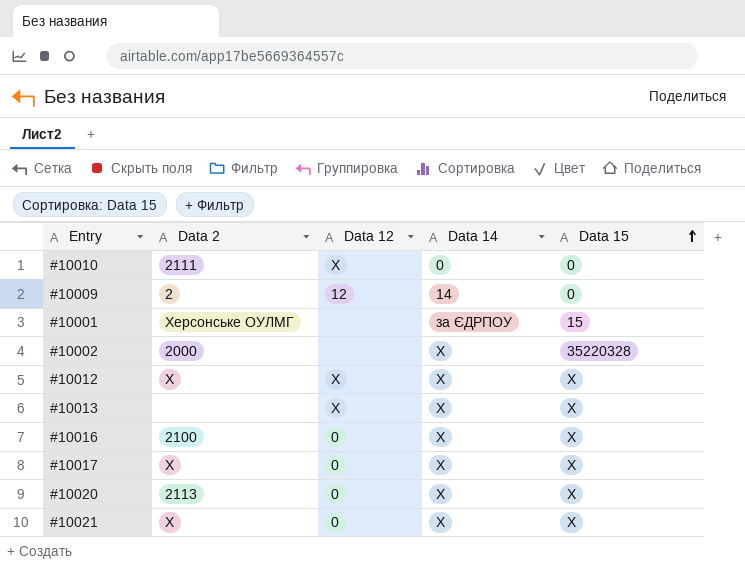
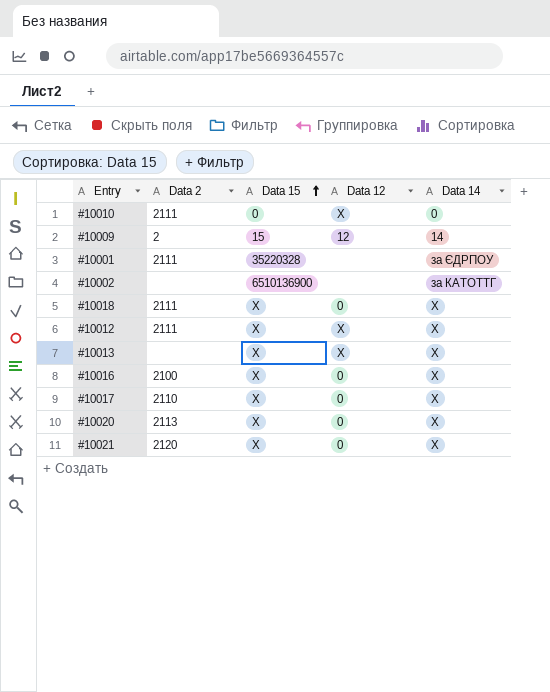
column Data 15 | position: 5 -> 3
#10009 | Data 15: 0 -> 15
#10001 | Data 2: Херсонське ОУЛМГ -> 2111
#10001 | Data 15: 15 -> 35220328
#10002 | Data 2: 2000 -> none
#10002 | Data 15: 35220328 -> 6510136900
#10002 | Data 14: X -> за КАТОТТГ
row #10018: none -> 2111 | X | 0 | X
#10012 | Data 2: Х -> 2111
#10017 | Data 2: Х -> 2110
#10021 | Data 2: Х -> 2120

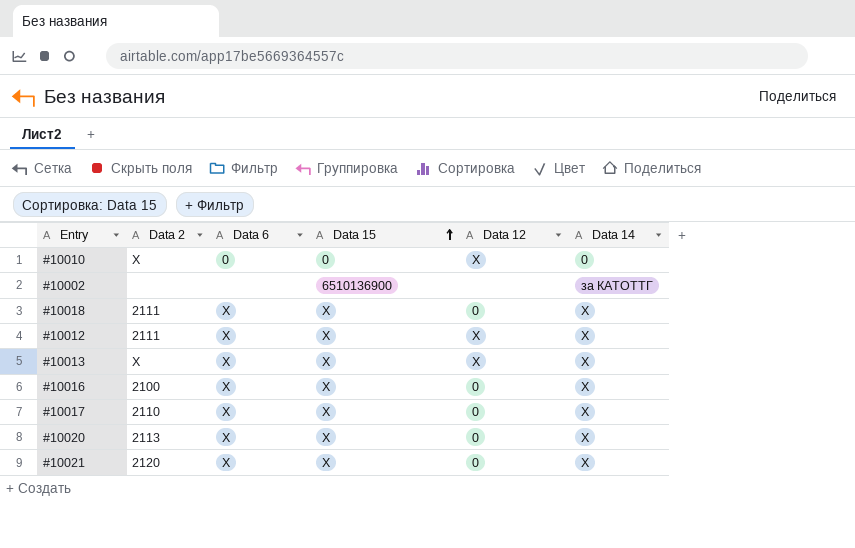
column Data 6 | position: none -> 3
row #10009: 2 | 15 | 12 | 14 -> none
row #10001: 2111 | 35220328 | none | за ЄДРПОУ -> none
#10010 | Data 2: 2111 -> Х
#10013 | Data 2: none -> Х

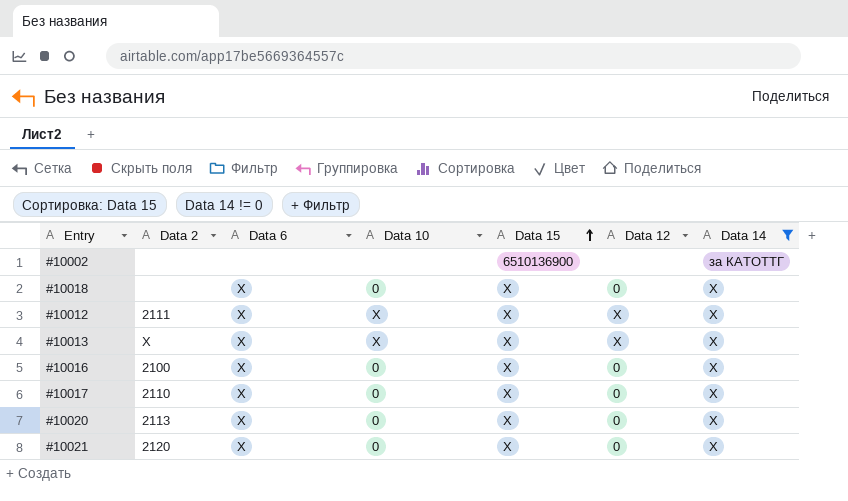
filter: none -> Data 14 != 0
column Data 10 | position: none -> 4
#10018 | Data 2: 2111 -> none

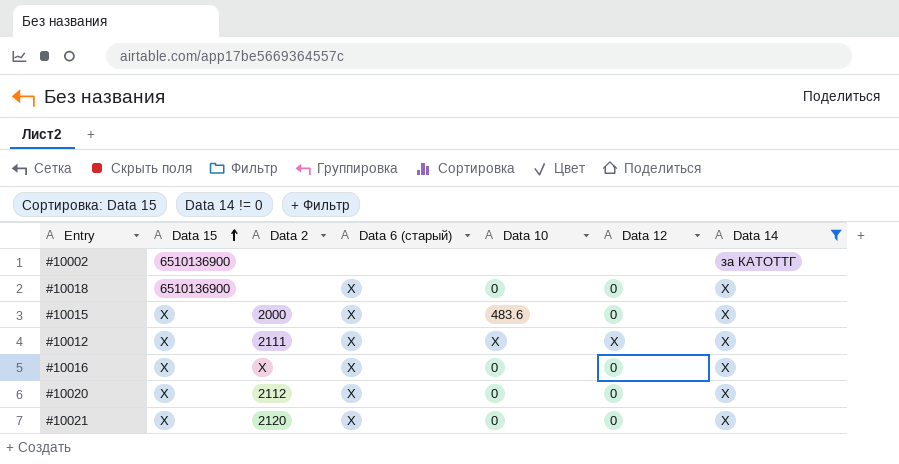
column Data 15 | position: 5 -> 2
column name: Data 6 -> Data 6 (старый)
row #10013: Х | X | X | X | X | X -> none
row #10017: 2110 | X | 0 | X | 0 | X -> none
#10018 | Data 15: X -> 6510136900
row #10015: none -> X | 2000 | X | 483.6 | 0 | X
#10016 | Data 2: 2100 -> Х
#10020 | Data 2: 2113 -> 2112

